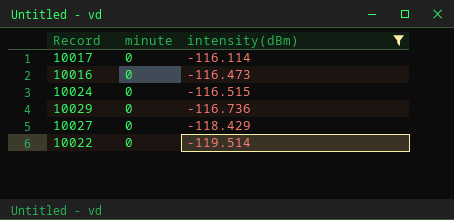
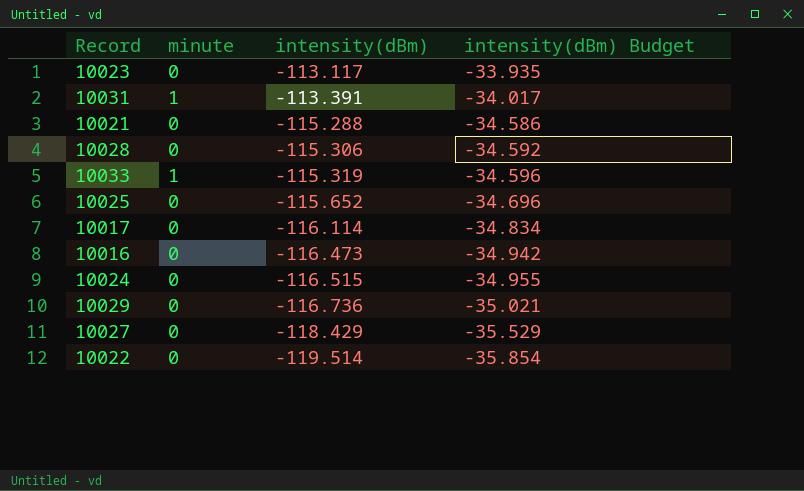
filter: intensity(dBm) <= -116.114 -> none
column intensity(dBm) Budget | formula: none -> [intensity(dBm)] * 0.3

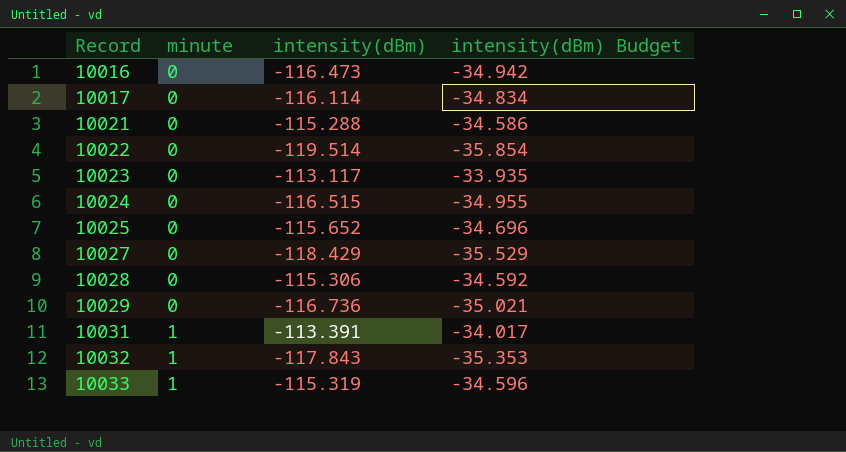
row order: intensity(dBm) descending -> Record ascending
row 10032: none -> 1 | -117.843 | -35.353

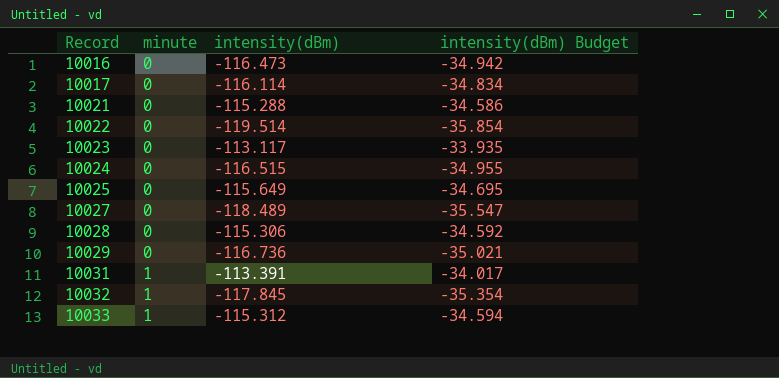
10025 | intensity(dBm): -115.652 -> -115.649
10025 | intensity(dBm) Budget: -34.696 -> -34.695
10027 | intensity(dBm): -118.429 -> -118.489
10027 | intensity(dBm) Budget: -35.529 -> -35.547
10032 | intensity(dBm): -117.843 -> -117.845
10032 | intensity(dBm) Budget: -35.353 -> -35.354
10033 | intensity(dBm): -115.319 -> -115.312
10033 | intensity(dBm) Budget: -34.596 -> -34.594

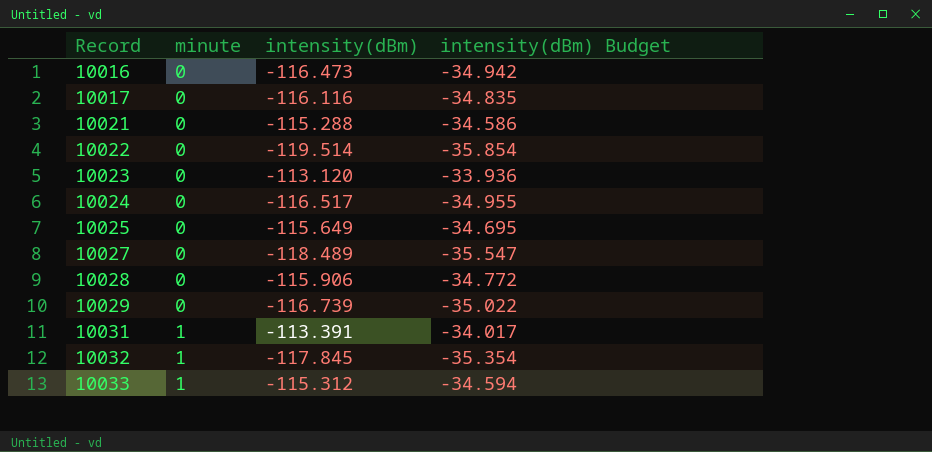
10017 | intensity(dBm): -116.114 -> -116.116
10017 | intensity(dBm) Budget: -34.834 -> -34.835
10023 | intensity(dBm): -113.117 -> -113.120
10023 | intensity(dBm) Budget: -33.935 -> -33.936
10024 | intensity(dBm): -116.515 -> -116.517
10028 | intensity(dBm): -115.306 -> -115.906
10028 | intensity(dBm) Budget: -34.592 -> -34.772
10029 | intensity(dBm): -116.736 -> -116.739
10029 | intensity(dBm) Budget: -35.021 -> -35.022

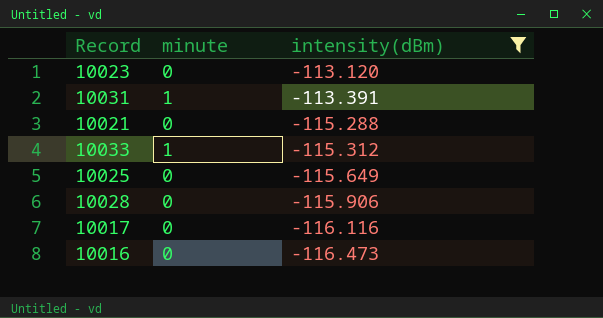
filter: none -> intensity(dBm) >= -116.473
row order: Record ascending -> intensity(dBm) descending
column intensity(dBm) Budget | formula: [intensity(dBm)] * 0.3 -> none

